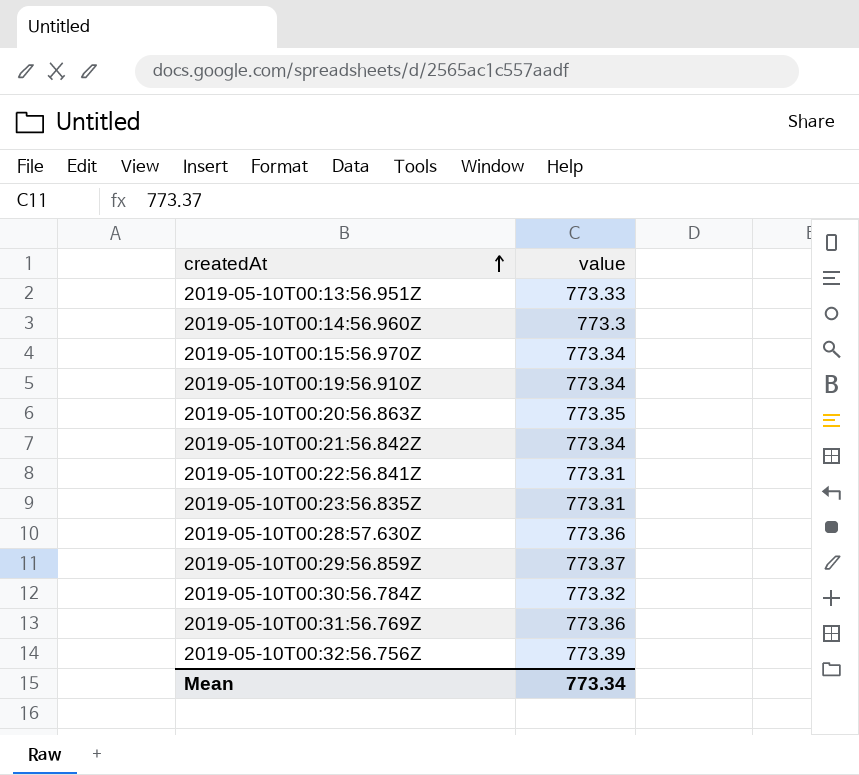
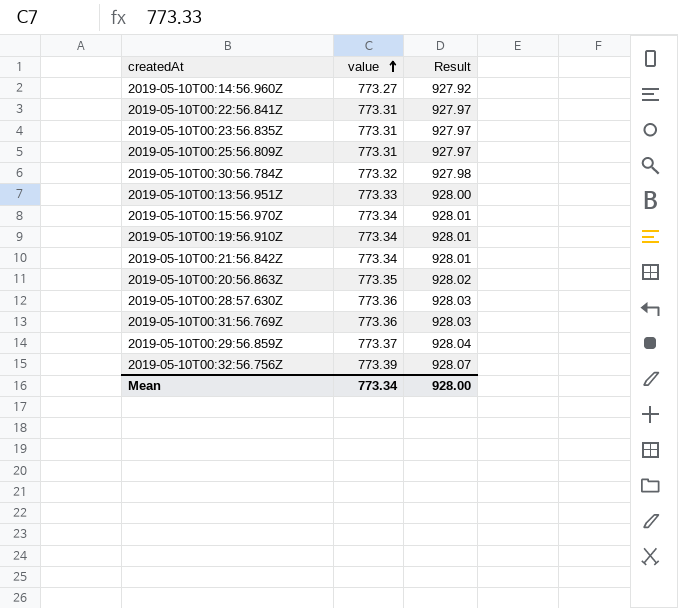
row order: createdAt ascending -> value ascending
column Result | formula: none -> [value] * 1.2
2019-05-10T00:14:56.960Z | value: 773.3 -> 773.27
row 2019-05-10T00:25:56.809Z: none -> 773.31 | 927.97

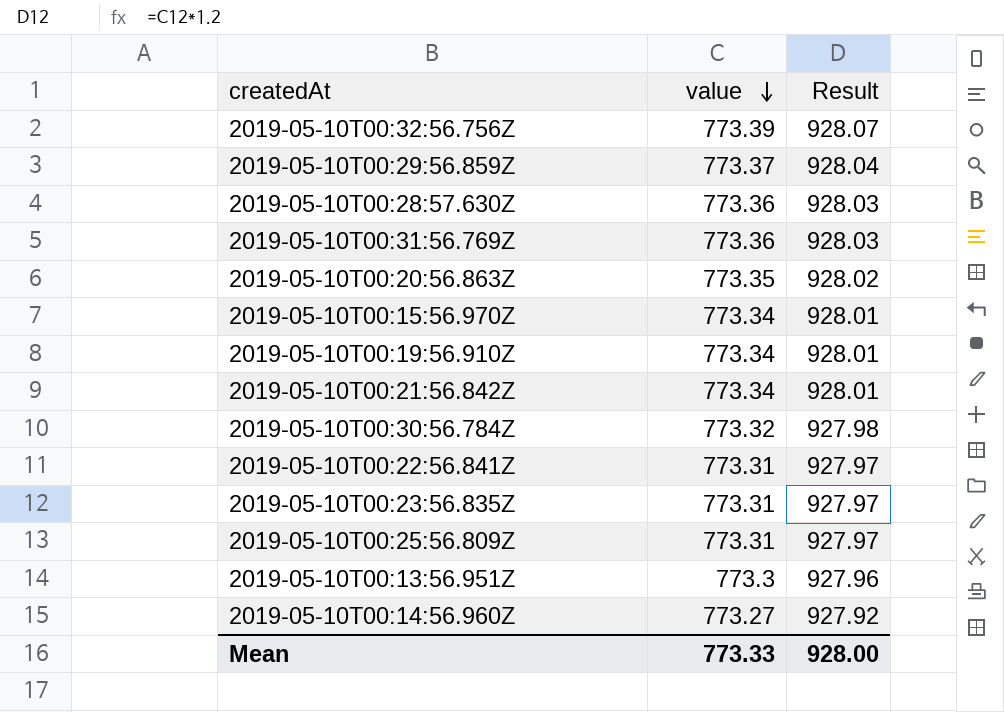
row order: value ascending -> value descending
2019-05-10T00:13:56.951Z | value: 773.33 -> 773.3
2019-05-10T00:13:56.951Z | Result: 928.00 -> 927.96
Mean | value: 773.34 -> 773.33

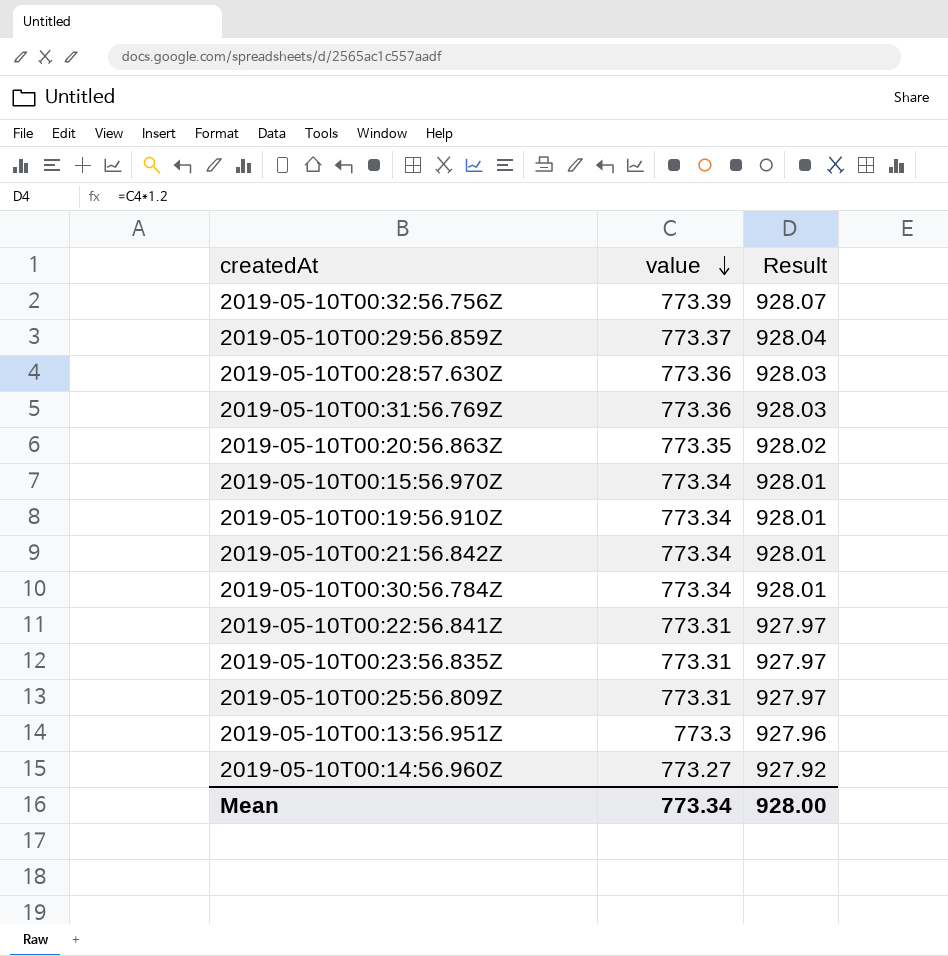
2019-05-10T00:30:56.784Z | value: 773.32 -> 773.34
2019-05-10T00:30:56.784Z | Result: 927.98 -> 928.01
Mean | value: 773.33 -> 773.34

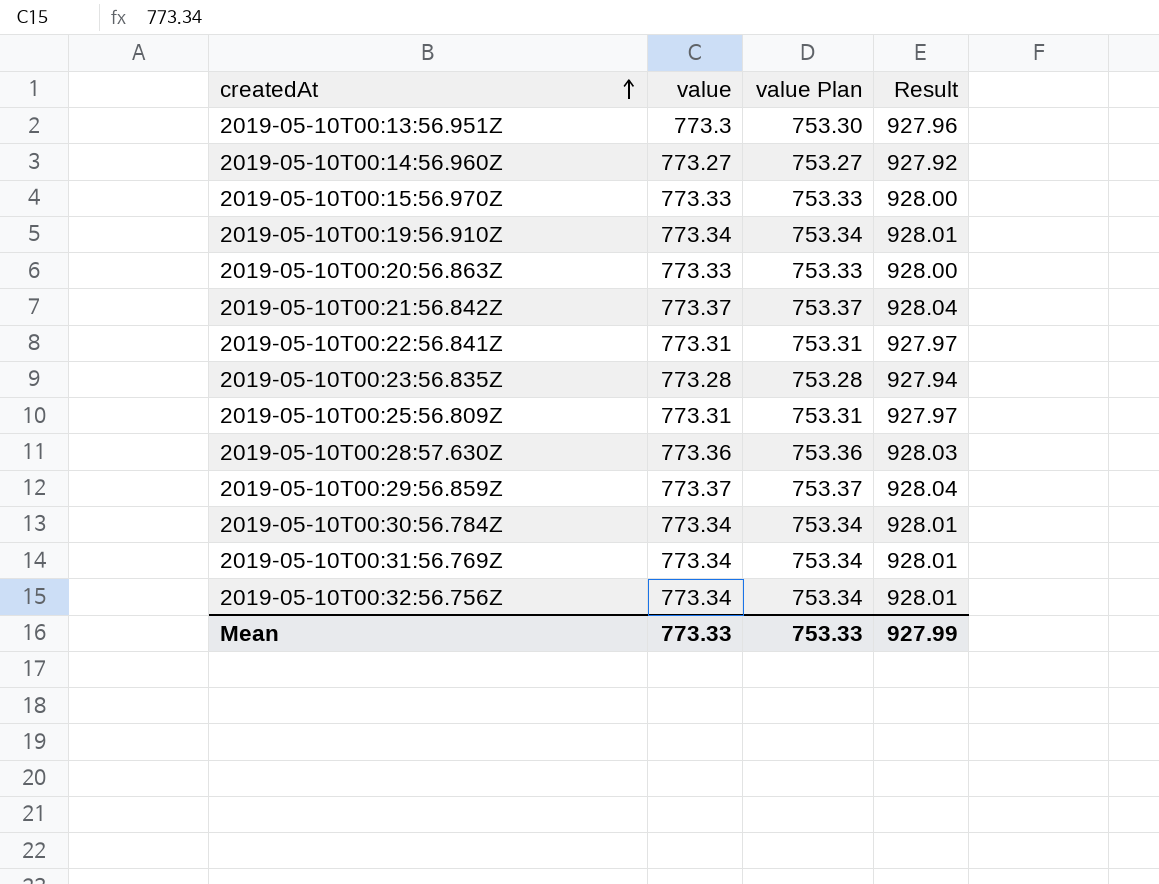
row order: value descending -> createdAt ascending
column value Plan | formula: none -> [value] - 20
2019-05-10T00:15:56.970Z | value: 773.34 -> 773.33
2019-05-10T00:15:56.970Z | Result: 928.01 -> 928.00
2019-05-10T00:20:56.863Z | value: 773.35 -> 773.33
2019-05-10T00:20:56.863Z | Result: 928.02 -> 928.00
2019-05-10T00:21:56.842Z | value: 773.34 -> 773.37
2019-05-10T00:21:56.842Z | Result: 928.01 -> 928.04
2019-05-10T00:23:56.835Z | value: 773.31 -> 773.28
2019-05-10T00:23:56.835Z | Result: 927.97 -> 927.94
2019-05-10T00:31:56.769Z | value: 773.36 -> 773.34
2019-05-10T00:31:56.769Z | Result: 928.03 -> 928.01
2019-05-10T00:32:56.756Z | value: 773.39 -> 773.34
2019-05-10T00:32:56.756Z | Result: 928.07 -> 928.01
Mean | value: 773.34 -> 773.33
Mean | Result: 928.00 -> 927.99

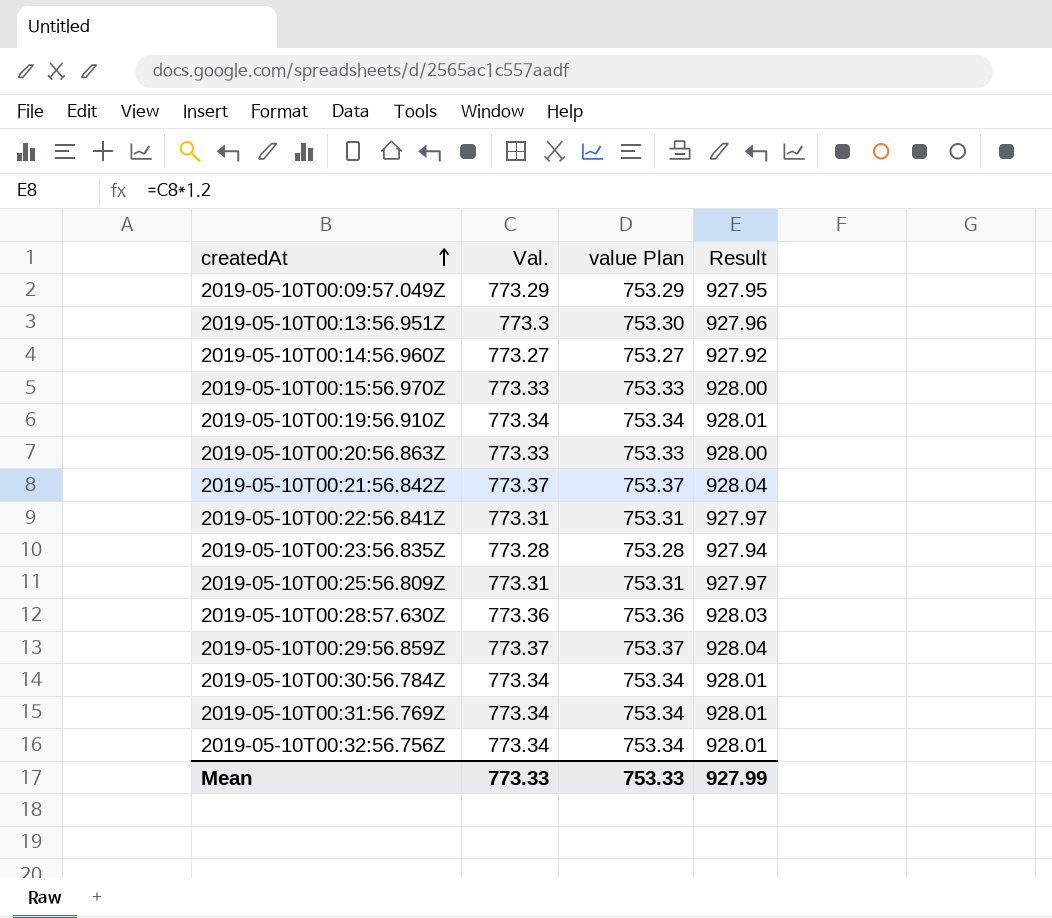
column name: value -> Val.
row 2019-05-10T00:09:57.049Z: none -> 773.29 | 753.29 | 927.95

